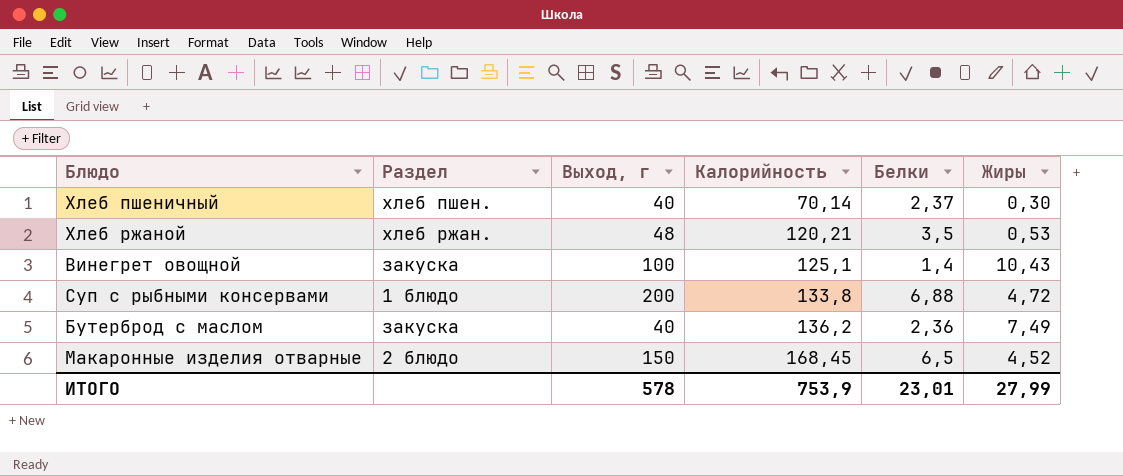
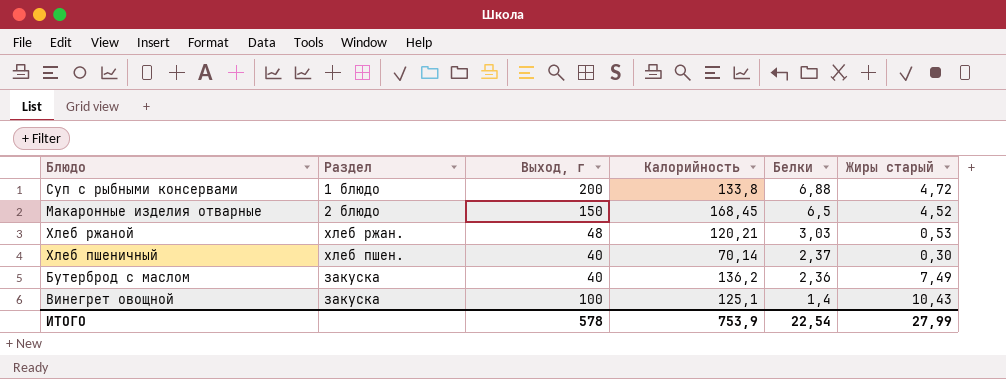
row order: Калорийность ascending -> Белки descending
column name: Жиры -> Жиры старый
Хлеб ржаной | Белки: 3,5 -> 3,03
ИТОГО | Белки: 23,01 -> 22,54

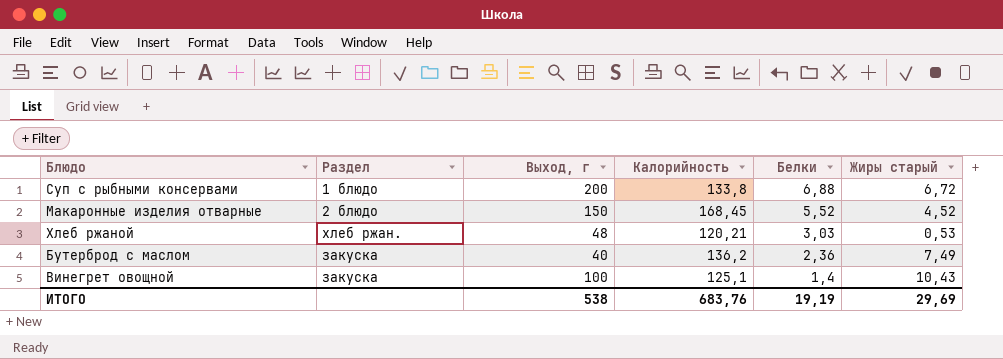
row Хлеб пшеничный: хлеб пшен. | 40 | 70,14 | 2,37 | 0,30 -> none
Суп с рыбными консервами | Жиры старый: 4,72 -> 6,72
Макаронные изделия отварные | Белки: 6,5 -> 5,52
ИТОГО | Выход, г: 578 -> 538
ИТОГО | Калорийность: 753,9 -> 683,76
ИТОГО | Белки: 22,54 -> 19,19
ИТОГО | Жиры старый: 27,99 -> 29,69

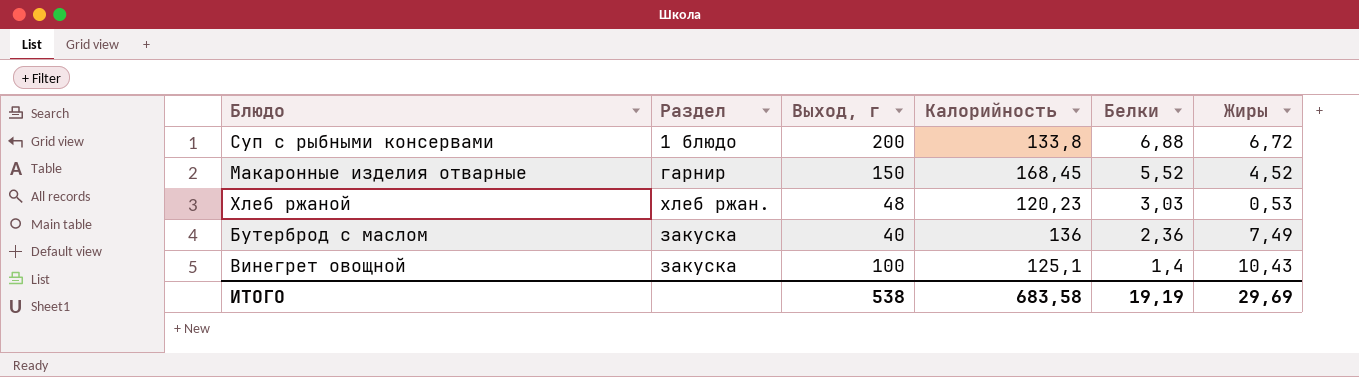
column name: Жиры старый -> Жиры
Макаронные изделия отварные | Раздел: 2 блюдо -> гарнир
Хлеб ржаной | Калорийность: 120,21 -> 120,23
Бутерброд с маслом | Калорийность: 136,2 -> 136
ИТОГО | Калорийность: 683,76 -> 683,58

